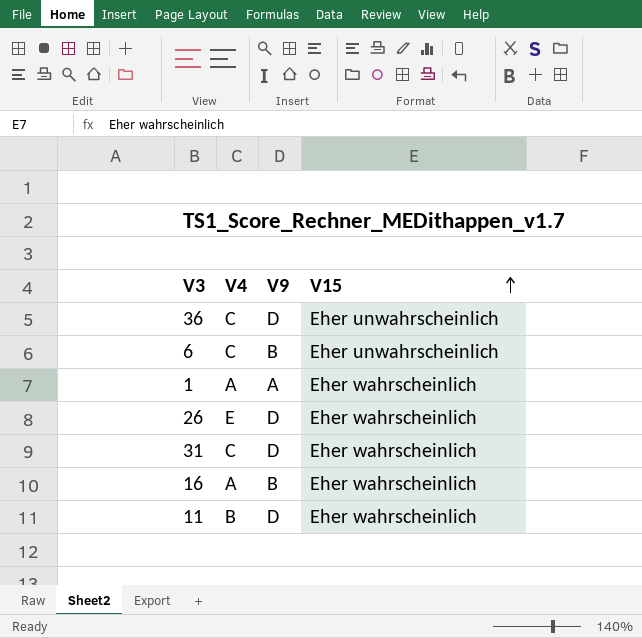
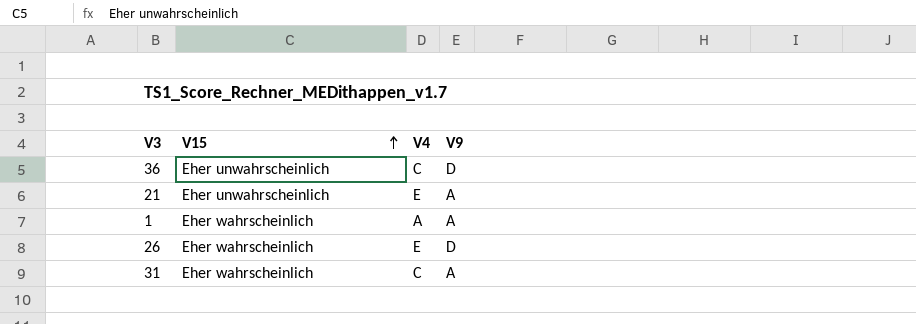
column V15 | position: 4 -> 2
row 6: C | B | Eher unwahrscheinlich -> none
row 16: A | B | Eher wahrscheinlich -> none
row 11: B | D | Eher wahrscheinlich -> none
row 21: none -> Eher unwahrscheinlich | E | A
31 | V9: D -> A

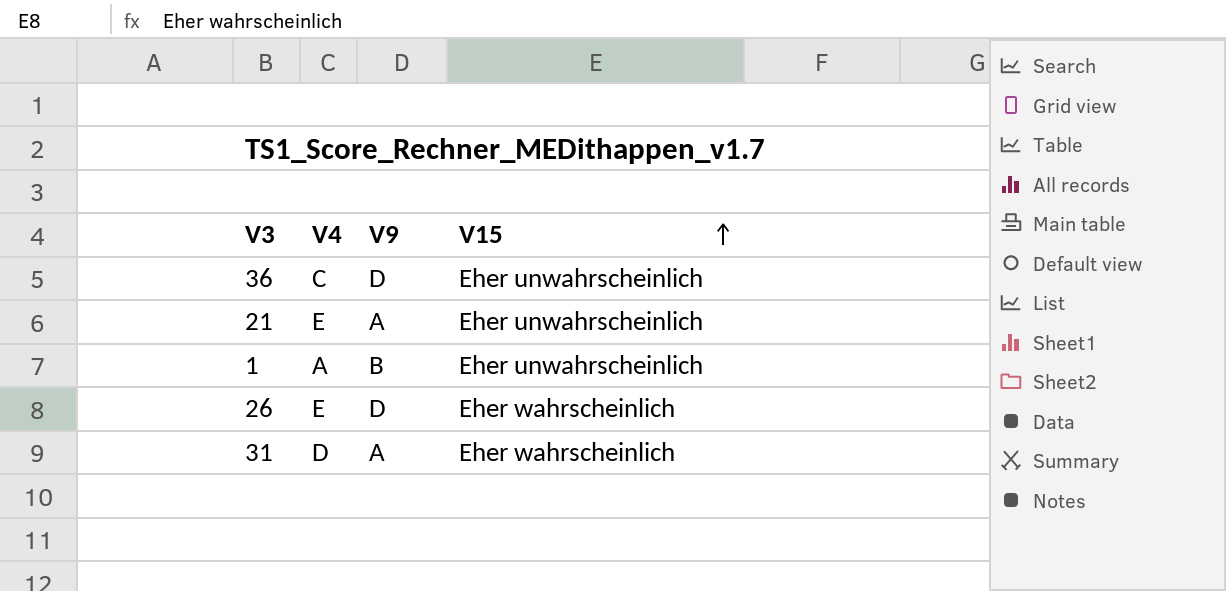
column V15 | position: 2 -> 4
1 | V9: A -> B
1 | V15: Eher wahrscheinlich -> Eher unwahrscheinlich
31 | V4: C -> D

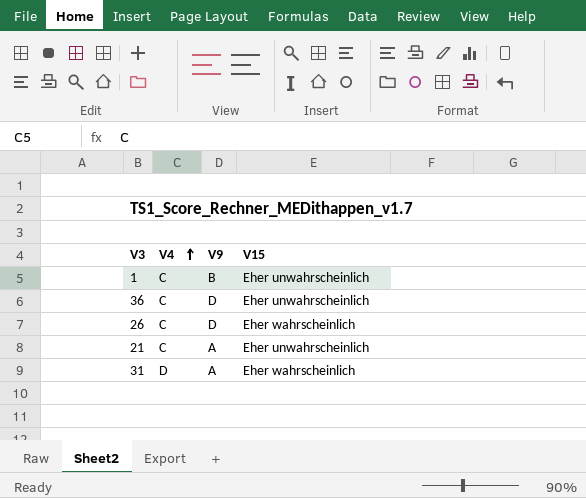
row order: V15 ascending -> V4 ascending
1 | V4: A -> C
26 | V4: E -> C
21 | V4: E -> C

